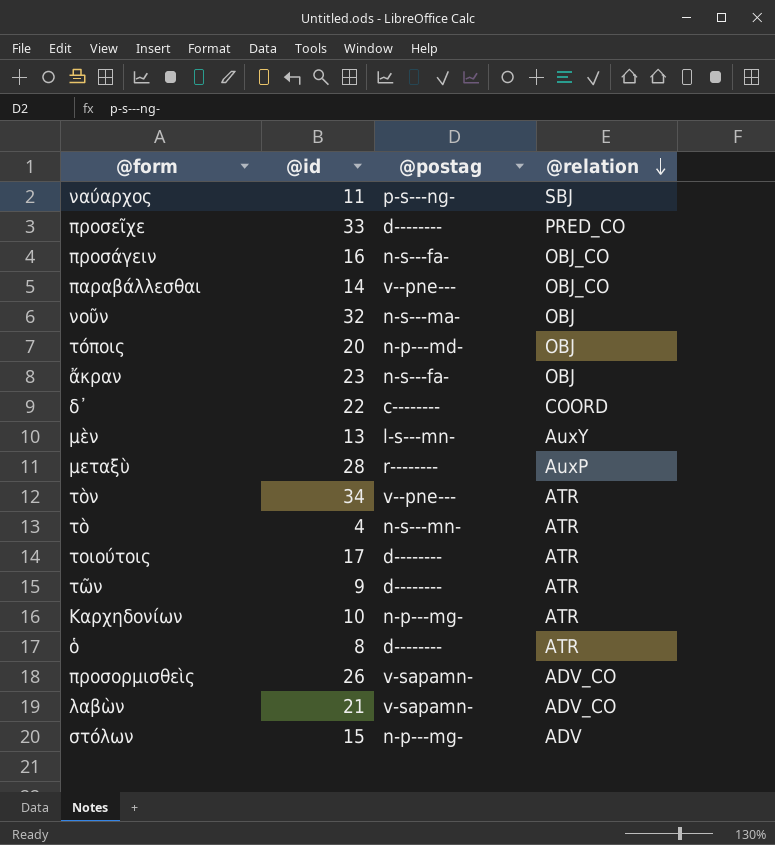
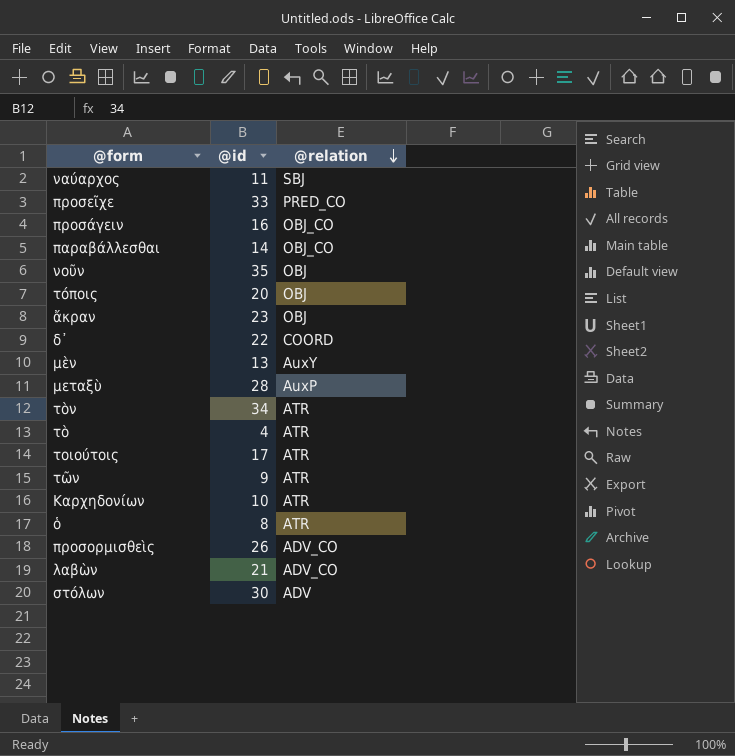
column @postag | position: 3 -> none
νοῦν | @id: 32 -> 35
στόλων | @id: 15 -> 30

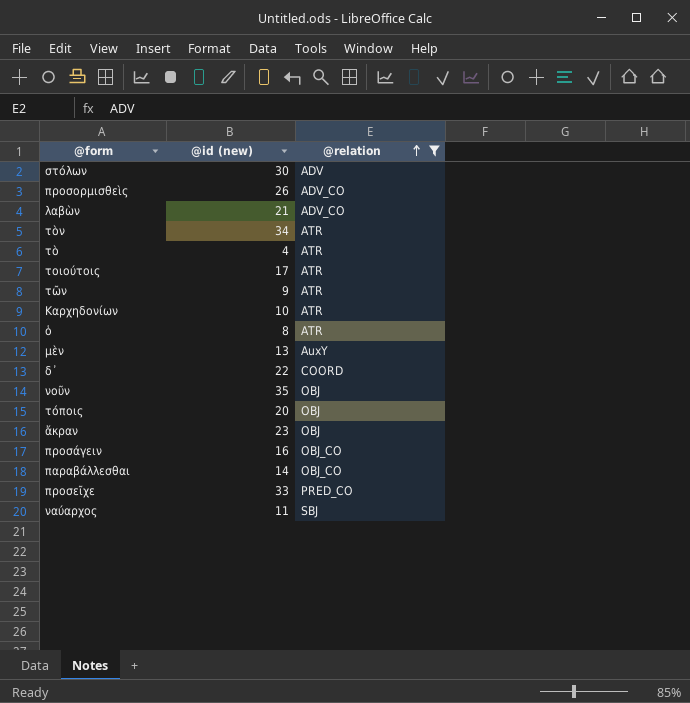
filter: none -> @relation != AuxP
row order: @relation descending -> @relation ascending
column name: @id -> @id (new)

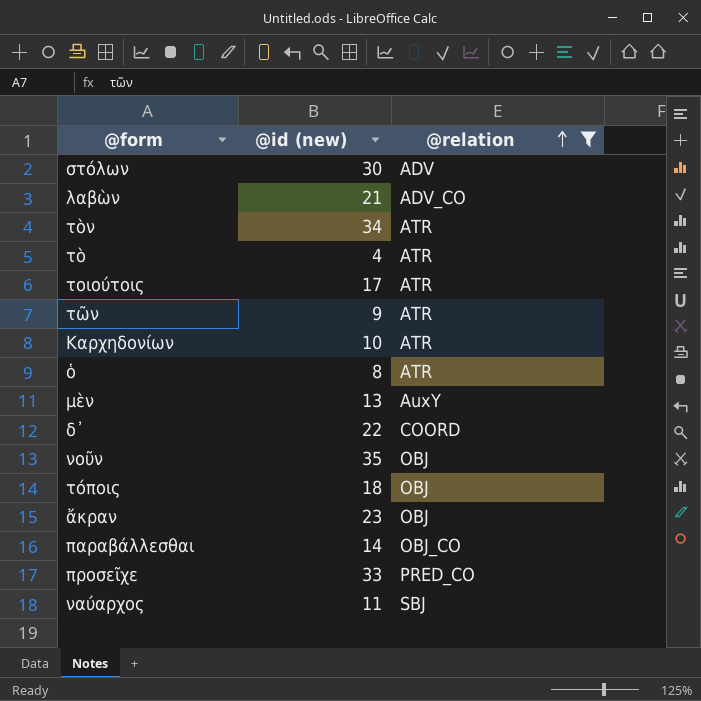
row προσορμισθεὶς: 26 | ADV_CO -> none
row προσάγειν: 16 | OBJ_CO -> none
τόποις | @id (new): 20 -> 18

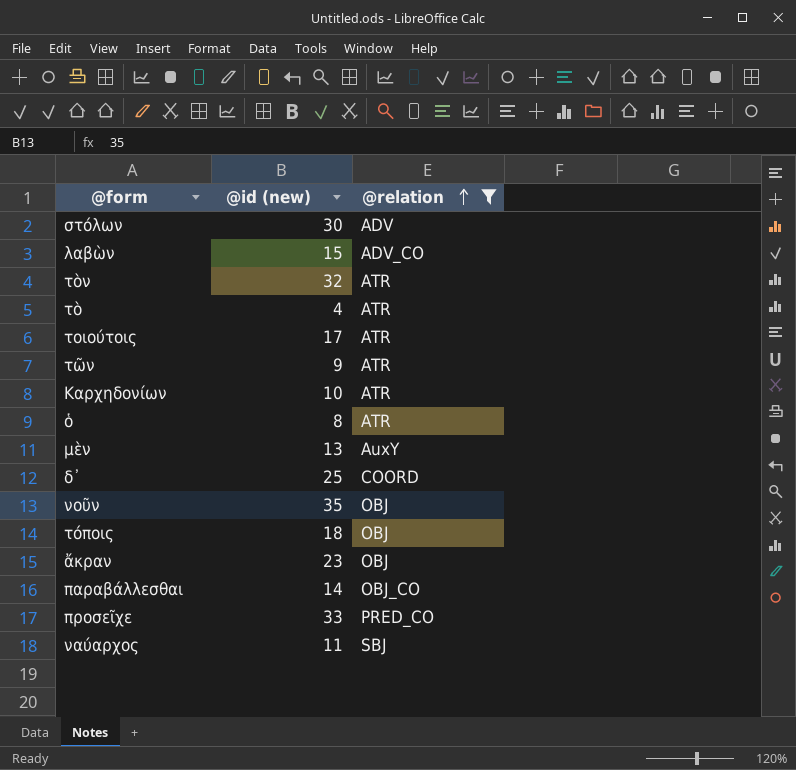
λαβὼν | @id (new): 21 -> 15
τὸν | @id (new): 34 -> 32
δ᾽ | @id (new): 22 -> 25

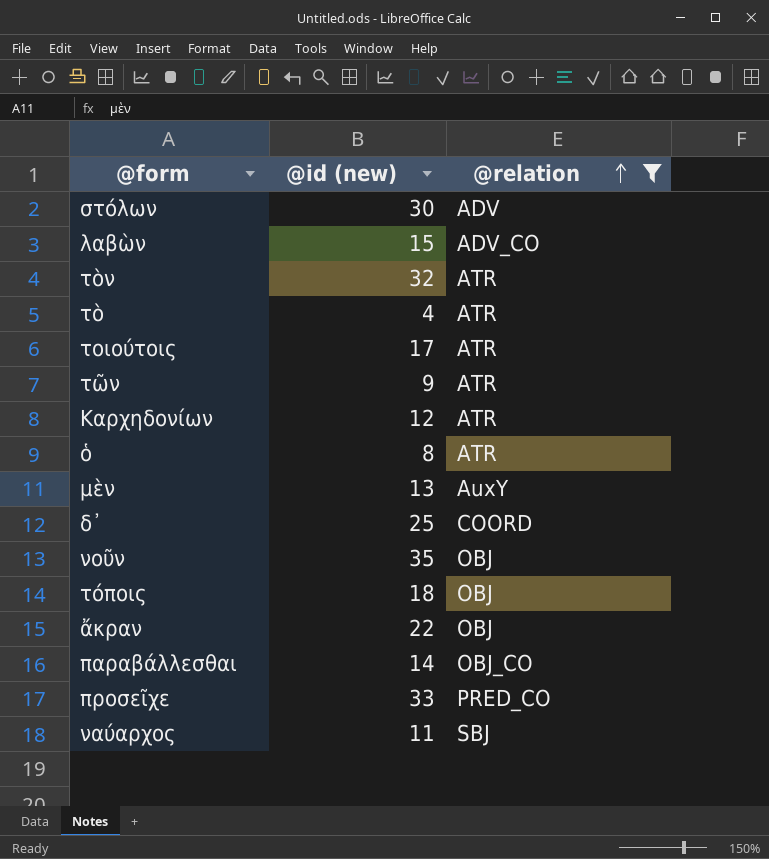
Καρχηδονίων | @id (new): 10 -> 12
ἄκραν | @id (new): 23 -> 22

